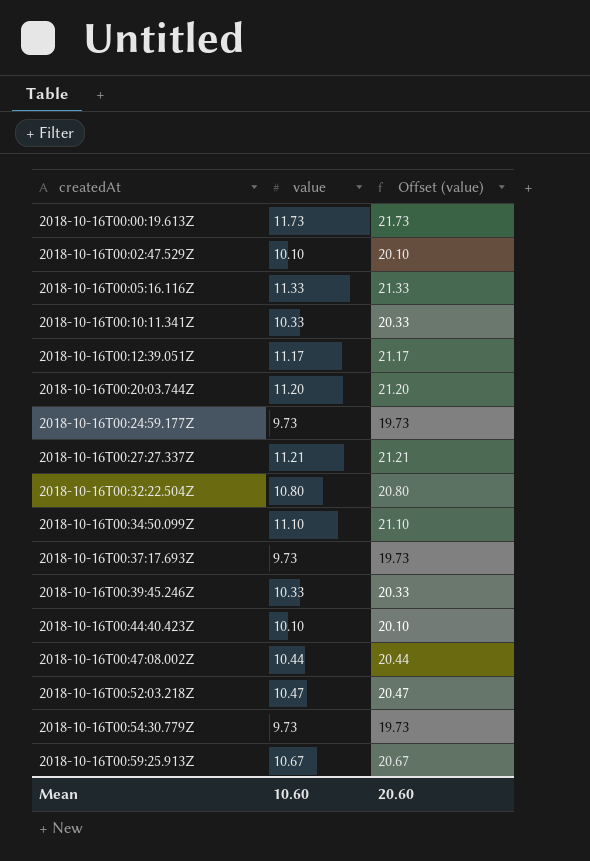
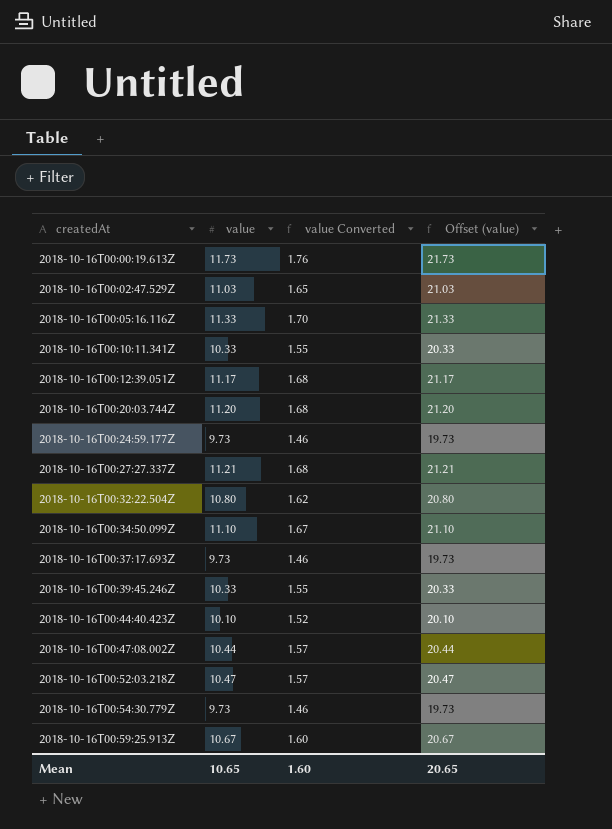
column value Converted | formula: none -> [value] * 0.15
2018-10-16T00:02:47.529Z | value: 10.10 -> 11.03
2018-10-16T00:02:47.529Z | Offset (value): 20.10 -> 21.03
Mean | value: 10.60 -> 10.65
Mean | Offset (value): 20.60 -> 20.65

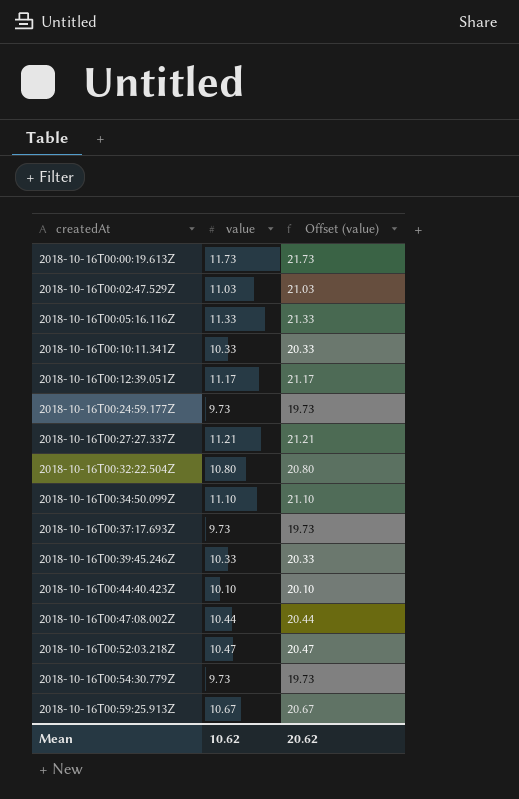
column value Converted | formula: [value] * 0.15 -> none
row 2018-10-16T00:20:03.744Z: 11.20 | 1.68 | 21.20 -> none
Mean | value: 10.65 -> 10.62
Mean | Offset (value): 20.65 -> 20.62

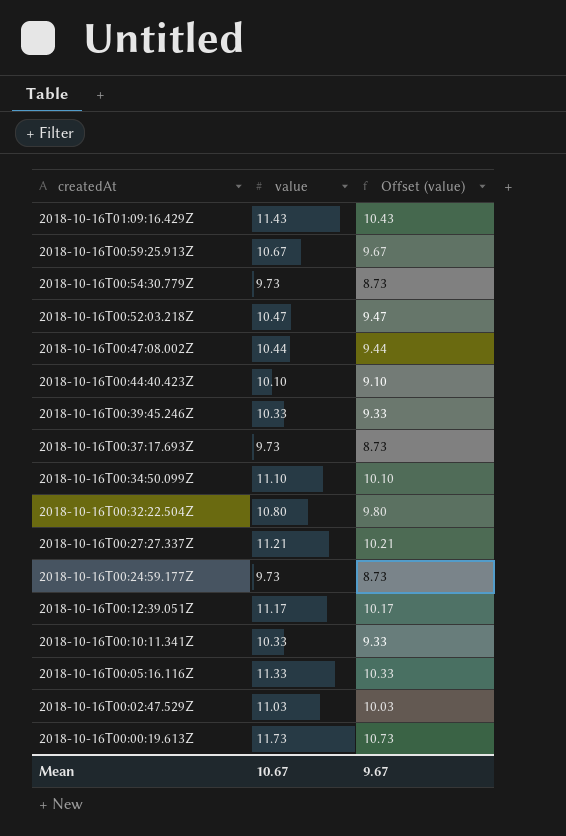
row order: createdAt ascending -> createdAt descending
column Offset (value) | formula: [value] + 10 -> [value] - 1
row 2018-10-16T01:09:16.429Z: none -> 11.43 | 10.43
Mean | value: 10.62 -> 10.67
Mean | Offset (value): 20.62 -> 9.67

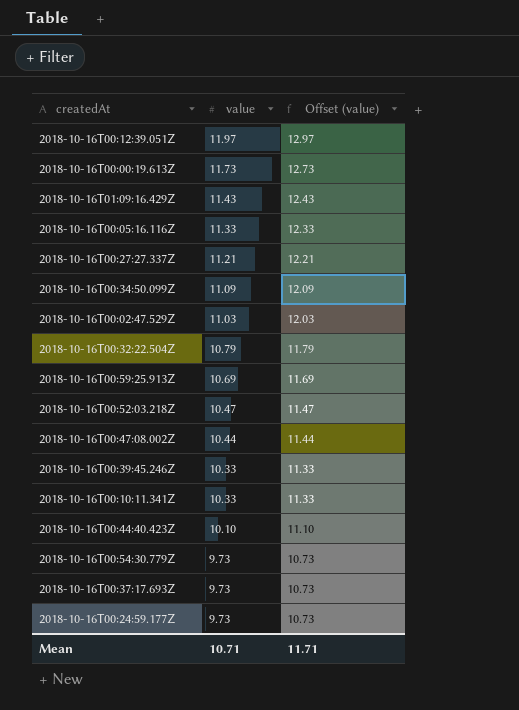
row order: createdAt descending -> value descending
column Offset (value) | formula: [value] - 1 -> [value] + 1
2018-10-16T00:12:39.051Z | value: 11.17 -> 11.97
2018-10-16T00:34:50.099Z | value: 11.10 -> 11.09
2018-10-16T00:32:22.504Z | value: 10.80 -> 10.79
2018-10-16T00:59:25.913Z | value: 10.67 -> 10.69
Mean | value: 10.67 -> 10.71
Mean | Offset (value): 9.67 -> 11.71

